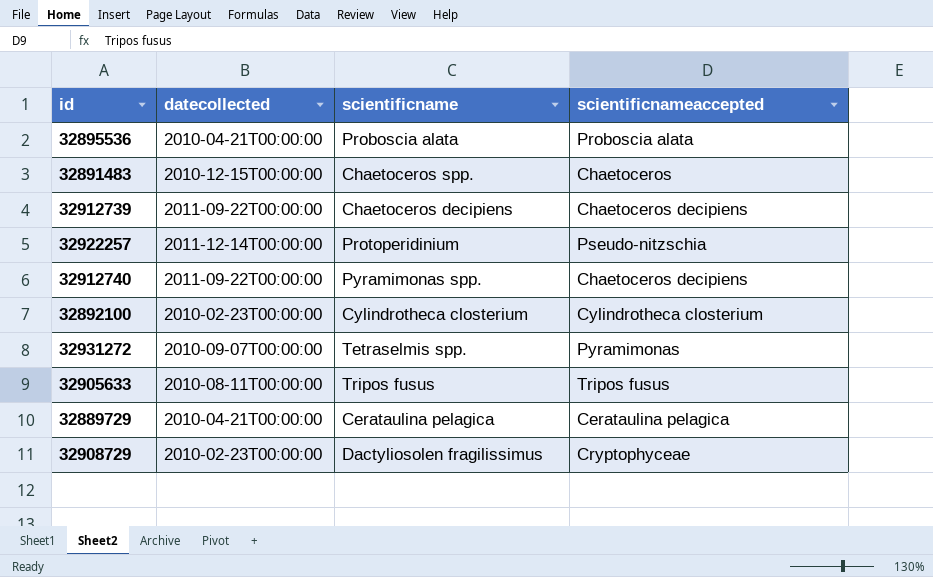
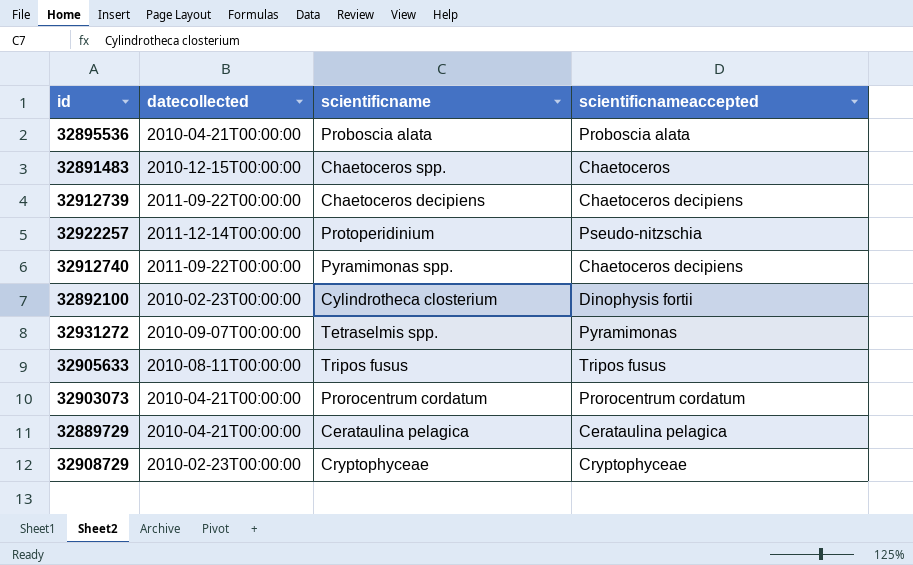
32892100 | scientificnameaccepted: Cylindrotheca closterium -> Dinophysis fortii
row 32903073: none -> 2010-04-21T00:00:00 | Prorocentrum cordatum | Prorocentrum cordatum
32908729 | scientificname: Dactyliosolen fragilissimus -> Cryptophyceae

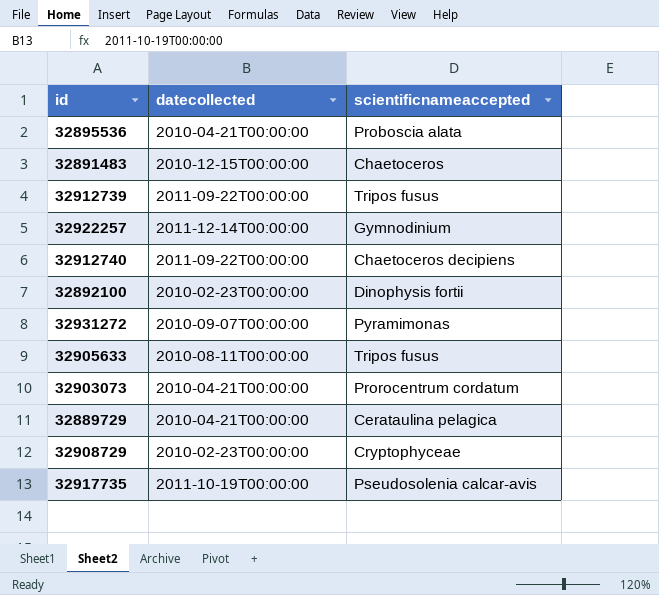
column scientificname | position: 3 -> none
32912739 | scientificnameaccepted: Chaetoceros decipiens -> Tripos fusus
32922257 | scientificnameaccepted: Pseudo-nitzschia -> Gymnodinium
row 32917735: none -> 2011-10-19T00:00:00 | Pseudosolenia calcar-avis

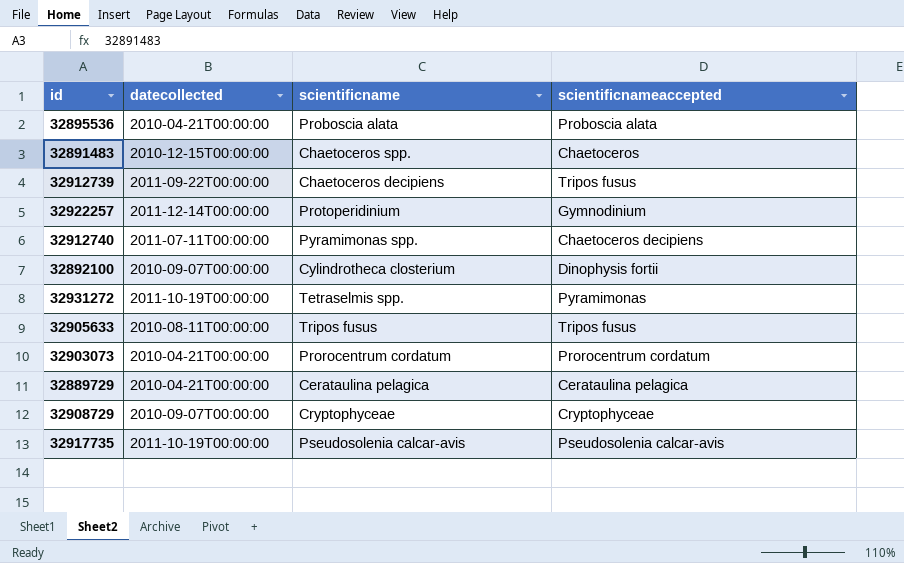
column scientificname | position: none -> 3
32912740 | datecollected: 2011-09-22T00:00:00 -> 2011-07-11T00:00:00
32892100 | datecollected: 2010-02-23T00:00:00 -> 2010-09-07T00:00:00
32931272 | datecollected: 2010-09-07T00:00:00 -> 2011-10-19T00:00:00
32908729 | datecollected: 2010-02-23T00:00:00 -> 2010-09-07T00:00:00

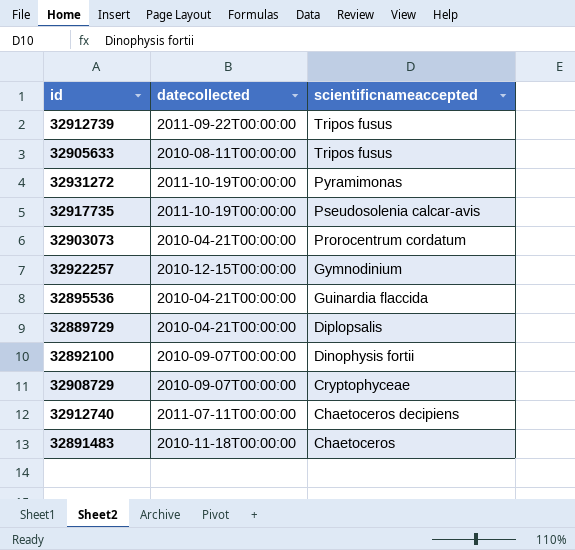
row order: none -> scientificnameaccepted descending
column scientificname | position: 3 -> none
32922257 | datecollected: 2011-12-14T00:00:00 -> 2010-12-15T00:00:00
32895536 | scientificnameaccepted: Proboscia alata -> Guinardia flaccida
32889729 | scientificnameaccepted: Cerataulina pelagica -> Diplopsalis
32891483 | datecollected: 2010-12-15T00:00:00 -> 2010-11-18T00:00:00

